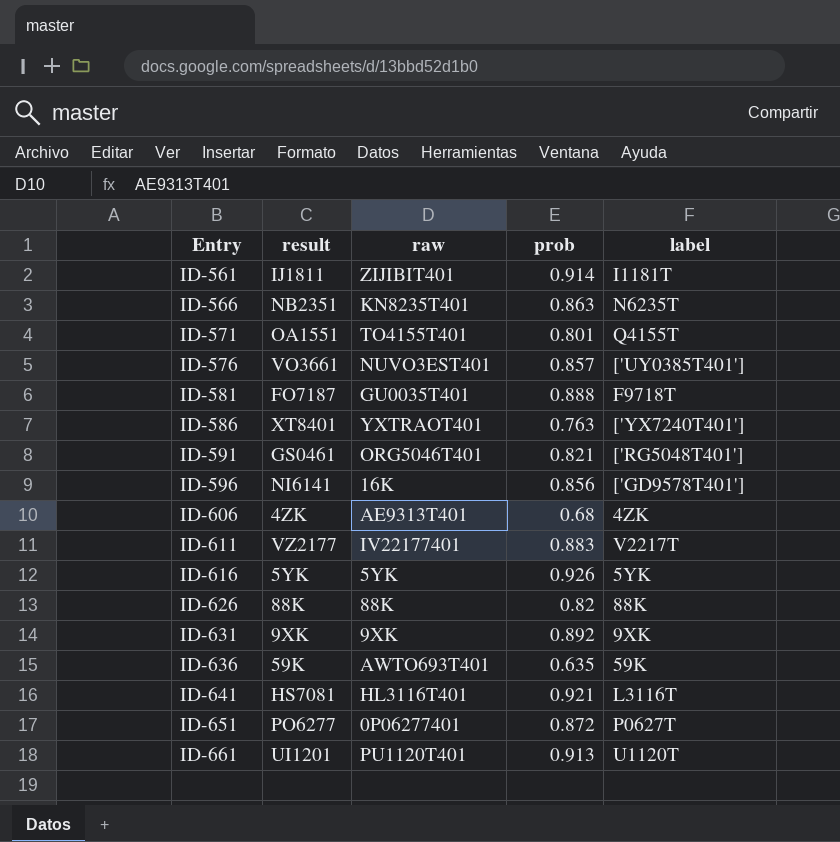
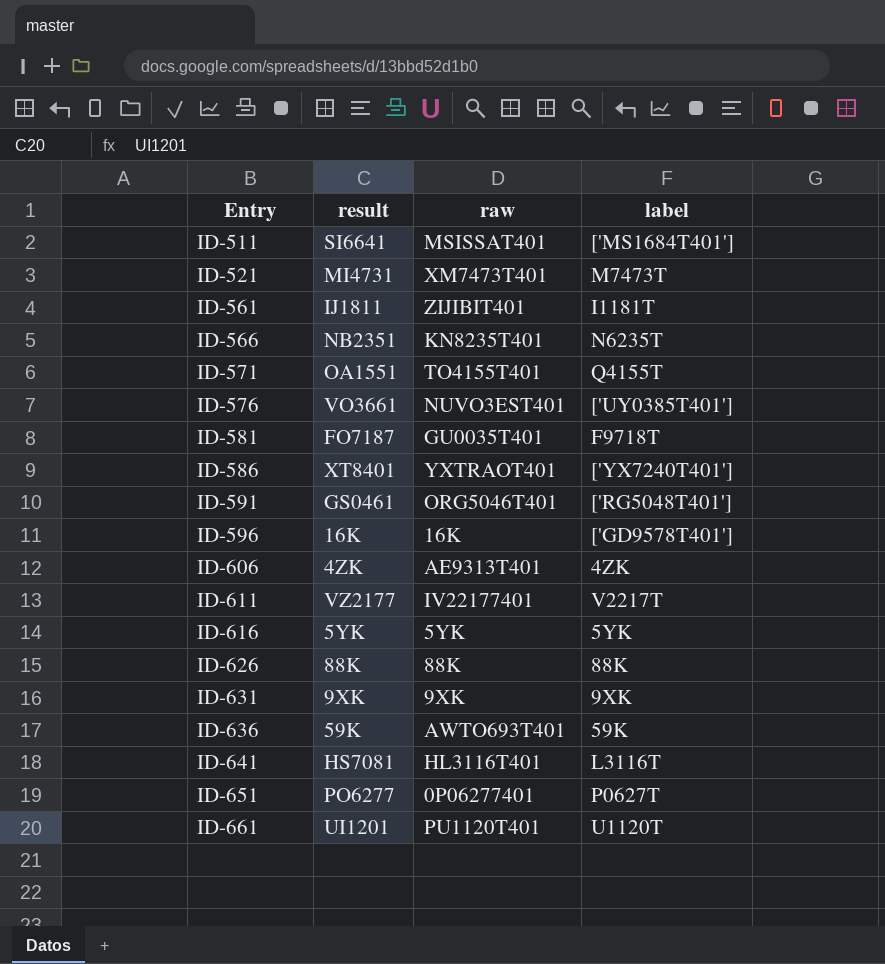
column prob | position: 4 -> none
row ID-511: none -> SI6641 | MSISSAT401 | ['MS1684T401']
row ID-521: none -> MI4731 | XM7473T401 | M7473T
ID-596 | result: NI6141 -> 16K

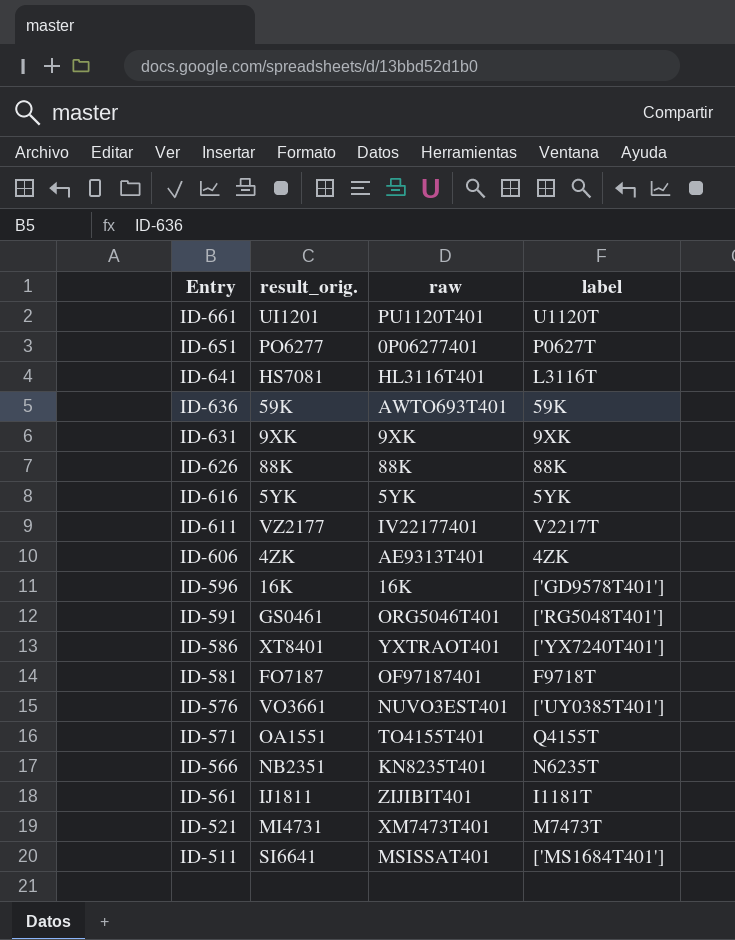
row order: Entry ascending -> Entry descending
column name: result -> result_orig.
ID-581 | raw: GU0035T401 -> OF97187401

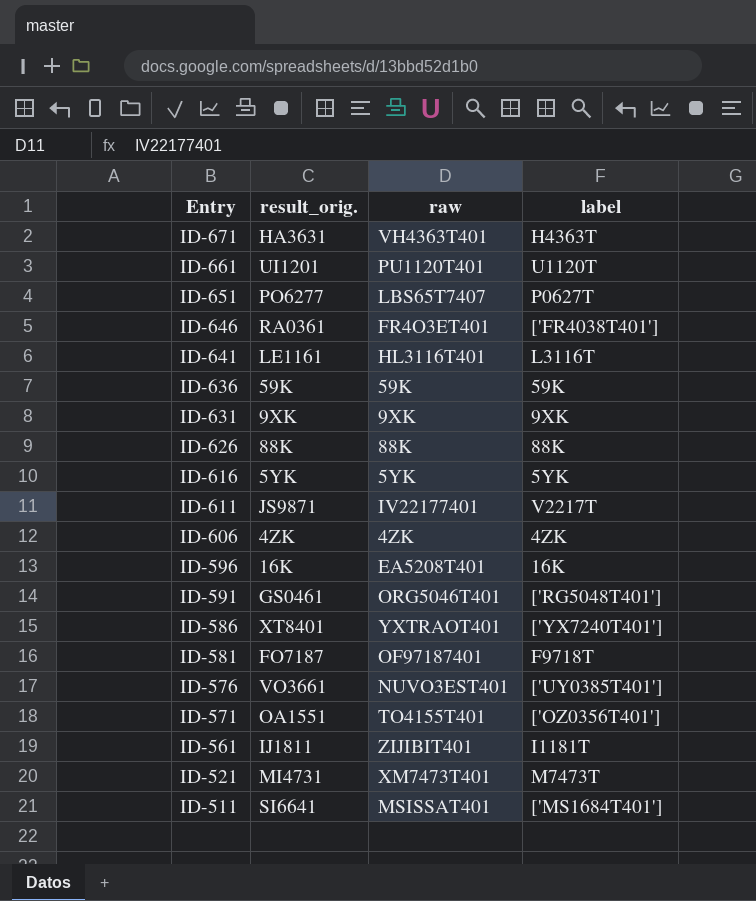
row ID-566: NB2351 | KN8235T401 | N6235T -> none
row ID-671: none -> HA3631 | VH4363T401 | H4363T
ID-651 | raw: 0P06277401 -> LBS65T7407
row ID-646: none -> RA0361 | FR4O3ET401 | ['FR4038T401']
ID-641 | result_orig.: HS7081 -> LE1161
ID-636 | raw: AWTO693T401 -> 59K
ID-611 | result_orig.: VZ2177 -> JS9871
ID-606 | raw: AE9313T401 -> 4ZK
ID-596 | raw: 16K -> EA5208T401
ID-596 | label: ['GD9578T401'] -> 16K
ID-571 | label: Q4155T -> ['OZ0356T401']

